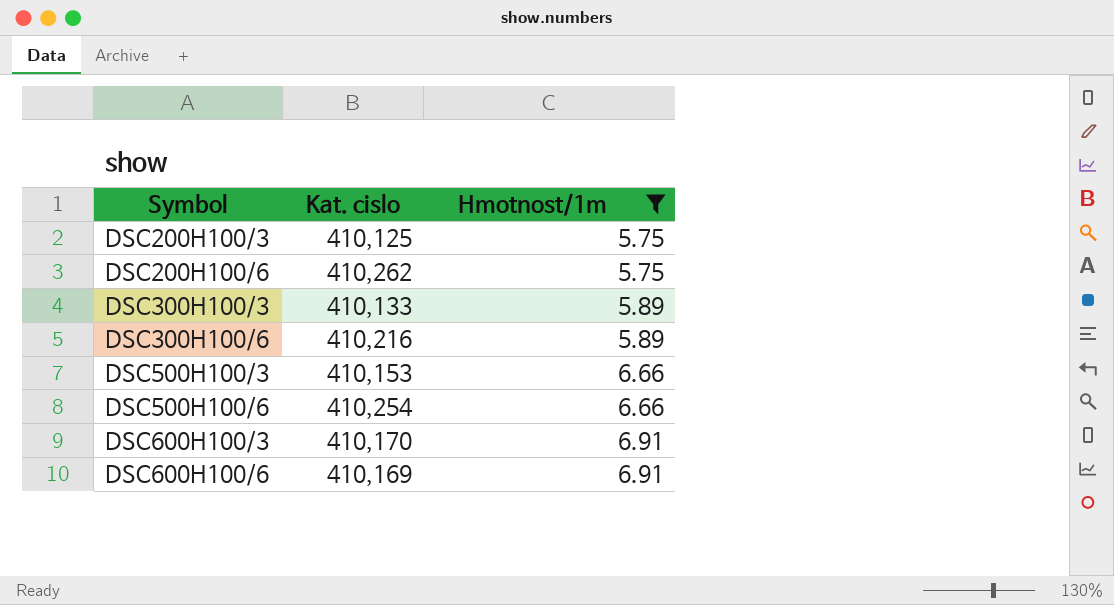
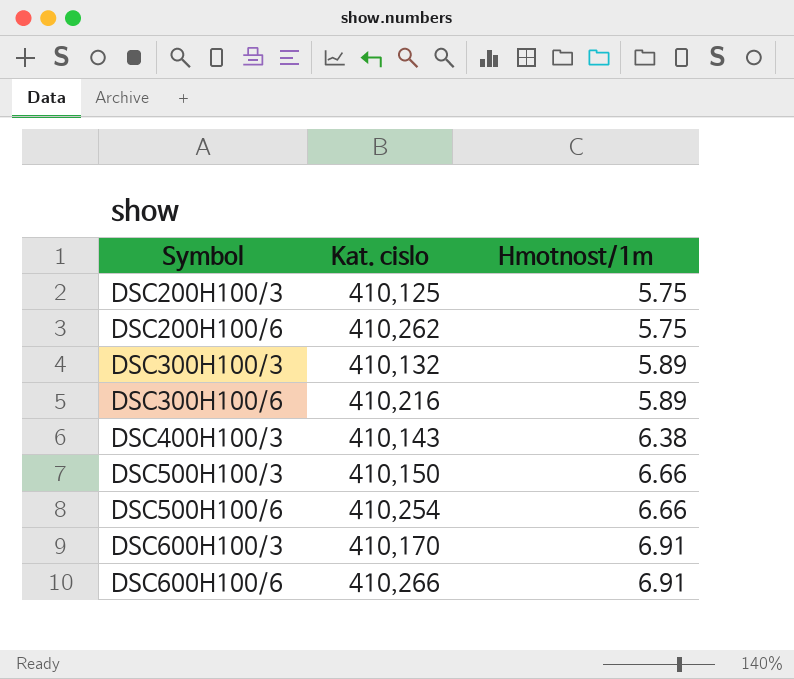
filter: Hmotnost/1m != 6.38 -> none
DSC300H100/3 | Kat. cislo: 410,133 -> 410,132
DSC500H100/3 | Kat. cislo: 410,153 -> 410,150
DSC600H100/6 | Kat. cislo: 410,169 -> 410,266

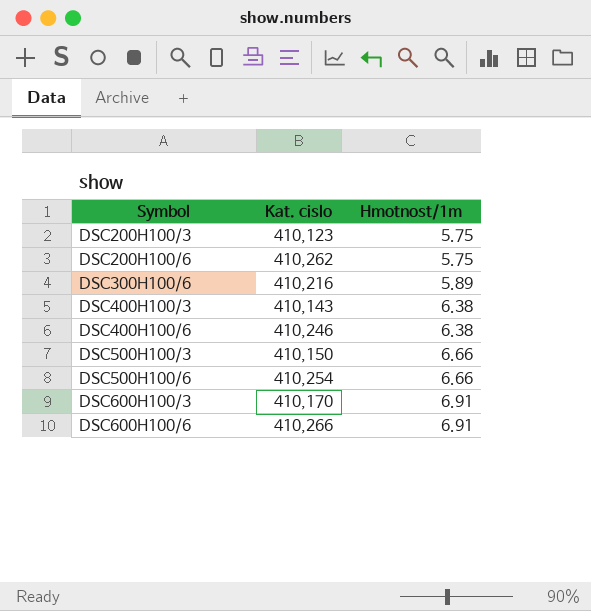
row DSC300H100/3: 410,132 | 5.89 -> none
DSC200H100/3 | Kat. cislo: 410,125 -> 410,123
row DSC400H100/6: none -> 410,246 | 6.38

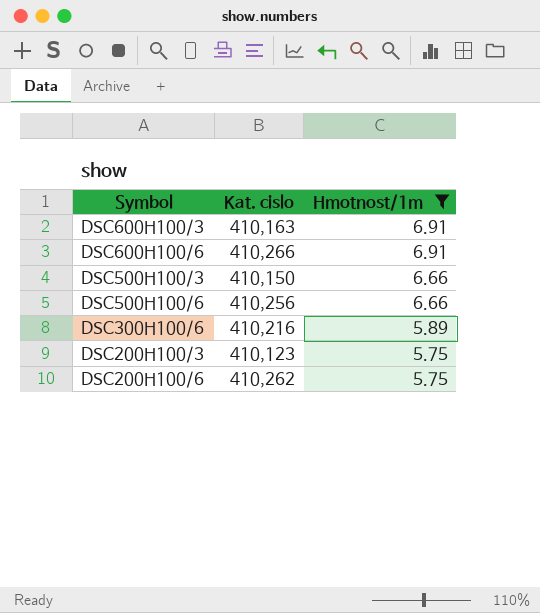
filter: none -> Hmotnost/1m != 6.38
row order: Symbol ascending -> Hmotnost/1m descending
DSC600H100/3 | Kat. cislo: 410,170 -> 410,163
DSC500H100/6 | Kat. cislo: 410,254 -> 410,256

